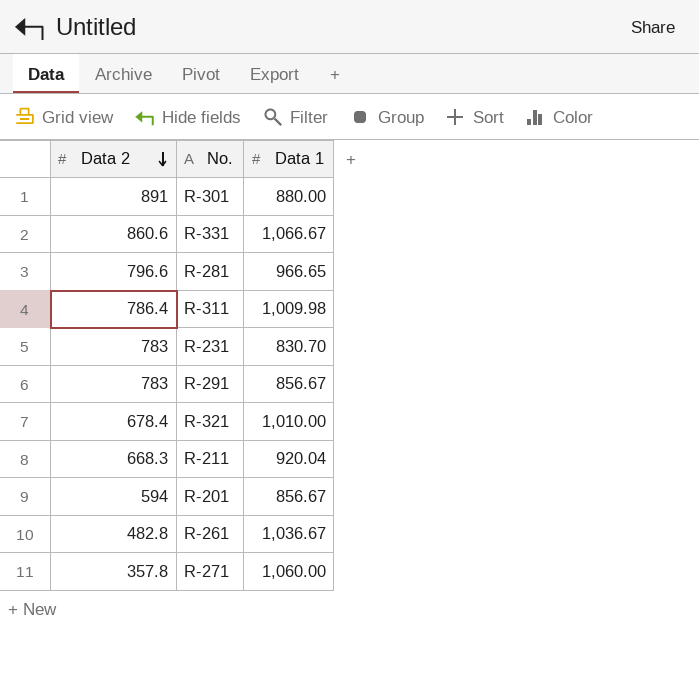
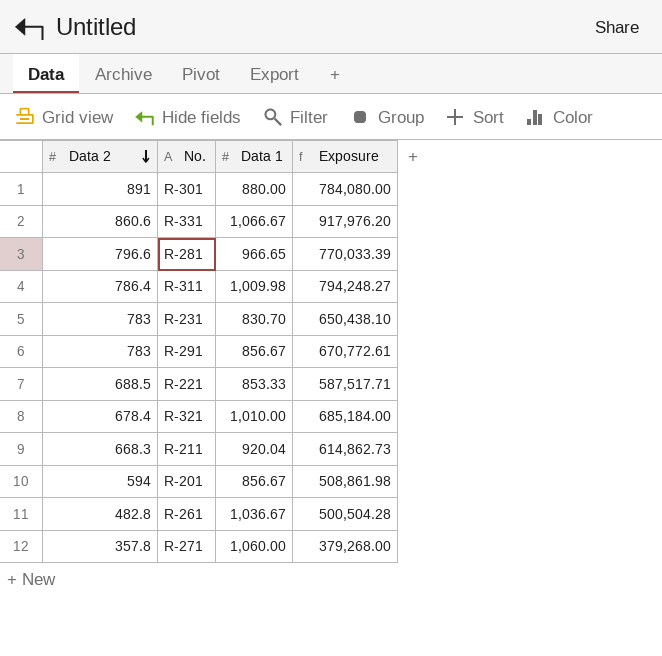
column Exposure | formula: none -> [Data 2] * [Data 1]
row R-221: none -> 688.5 | 853.33 | 587,517.71

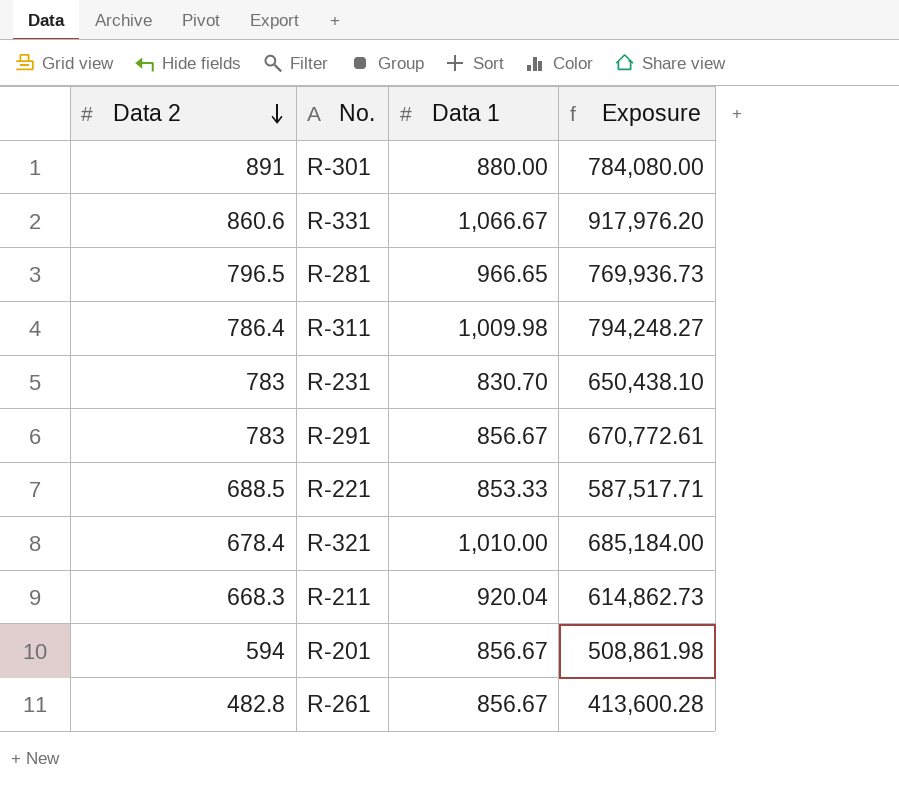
row R-271: 357.8 | 1,060.00 | 379,268.00 -> none
R-281 | Data 2: 796.6 -> 796.5
R-281 | Exposure: 770,033.39 -> 769,936.73
R-261 | Data 1: 1,036.67 -> 856.67
R-261 | Exposure: 500,504.28 -> 413,600.28

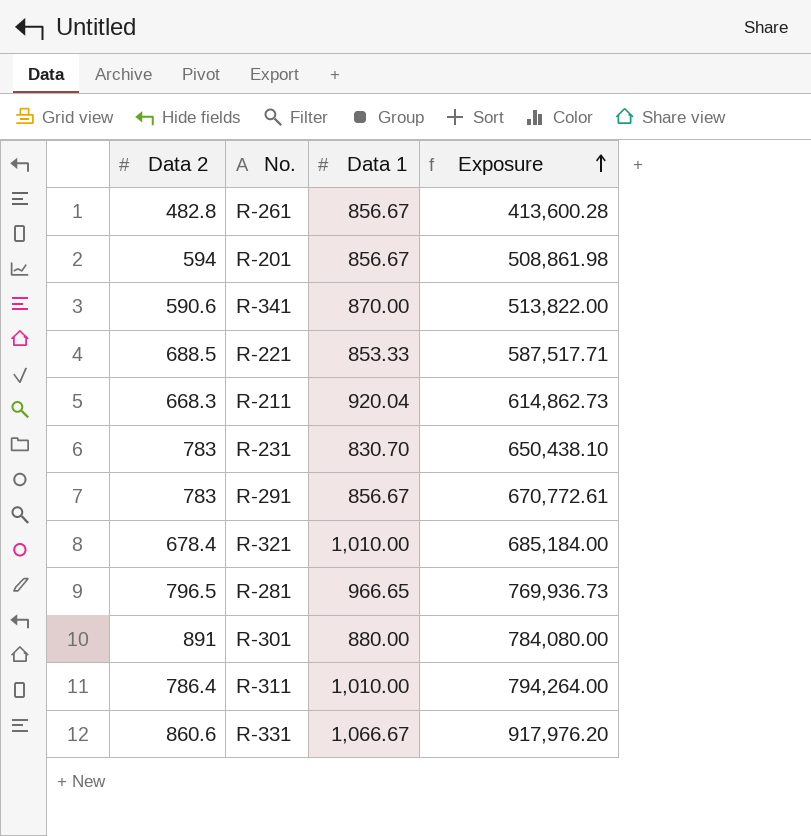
row order: Data 2 descending -> Exposure ascending
row R-341: none -> 590.6 | 870.00 | 513,822.00
R-311 | Data 1: 1,009.98 -> 1,010.00
R-311 | Exposure: 794,248.27 -> 794,264.00

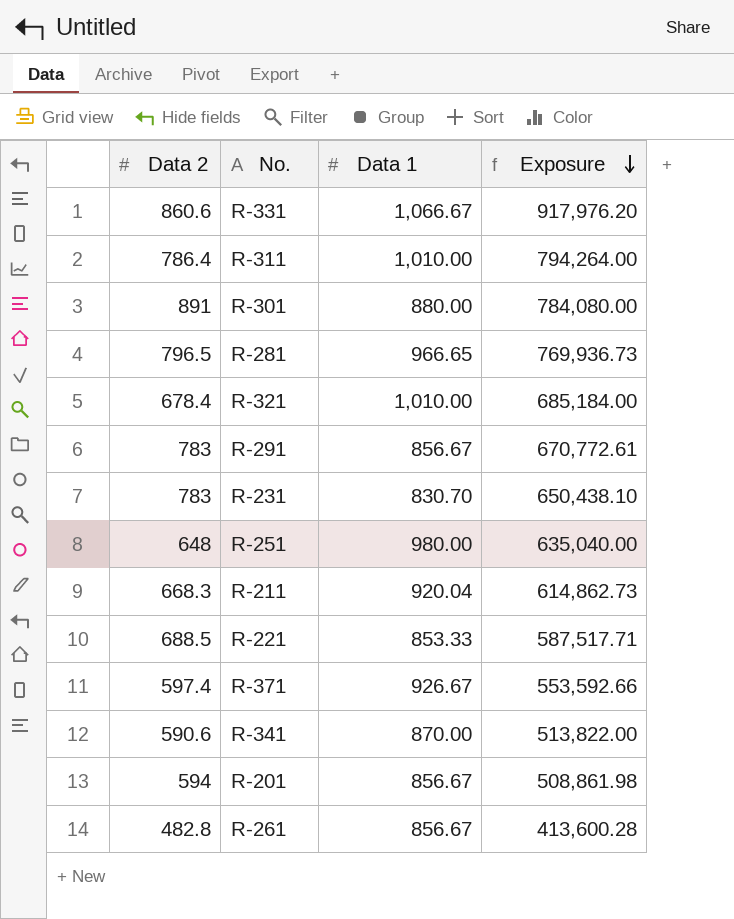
row order: Exposure ascending -> Exposure descending
row R-251: none -> 648 | 980.00 | 635,040.00
row R-371: none -> 597.4 | 926.67 | 553,592.66

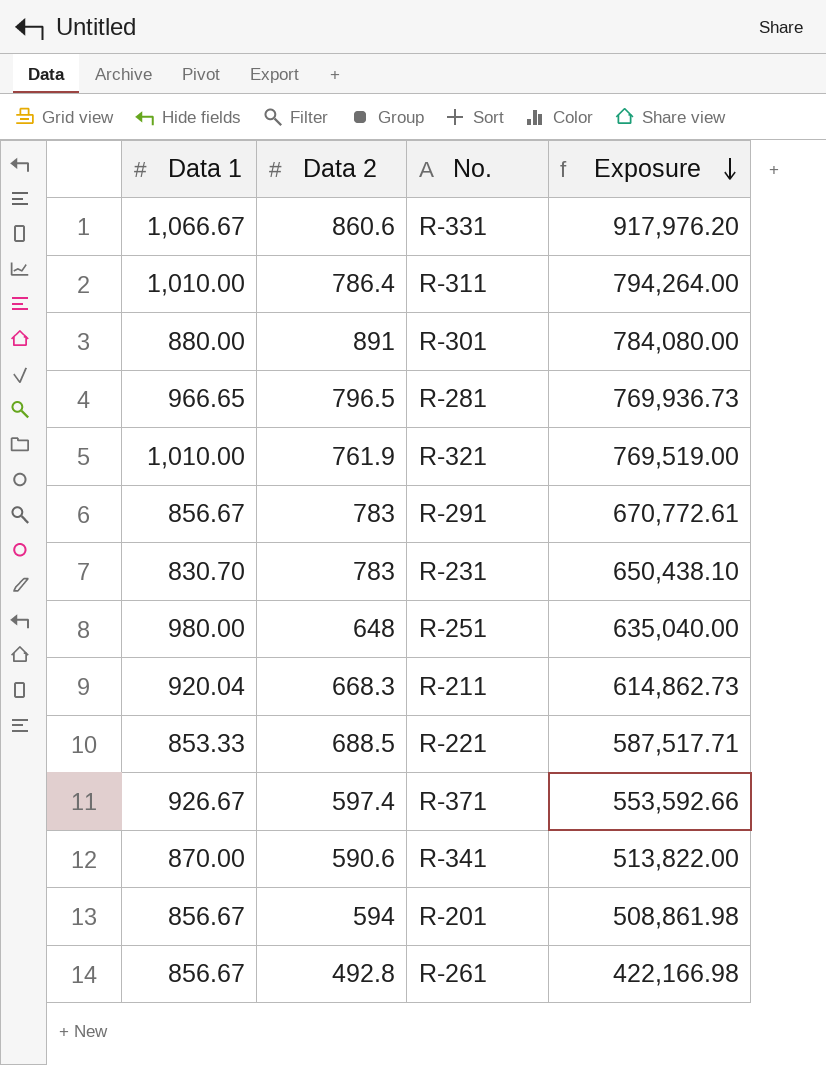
column Data 1 | position: 3 -> 1
R-321 | Data 2: 678.4 -> 761.9
R-321 | Exposure: 685,184.00 -> 769,519.00
R-261 | Data 2: 482.8 -> 492.8
R-261 | Exposure: 413,600.28 -> 422,166.98

